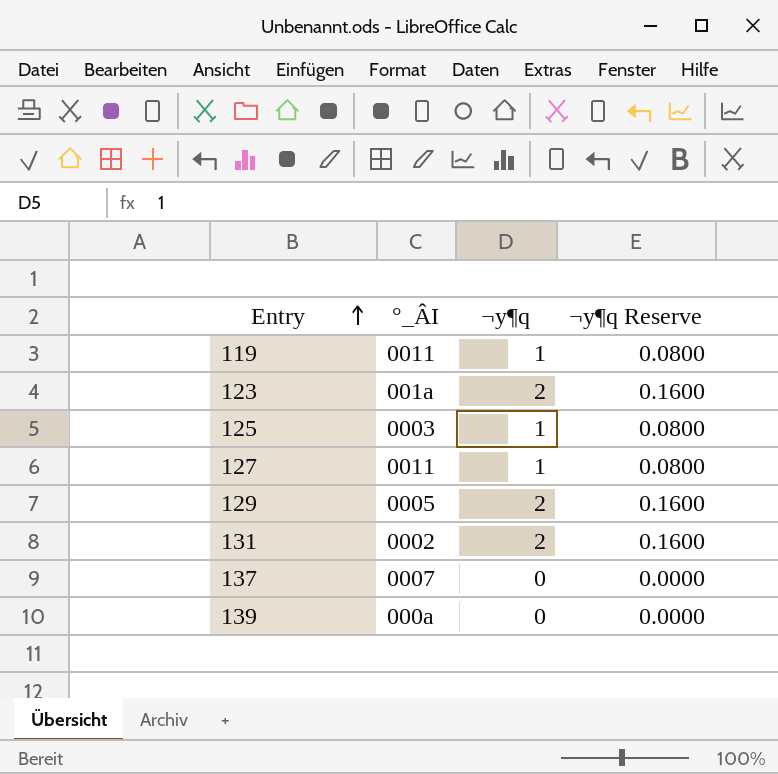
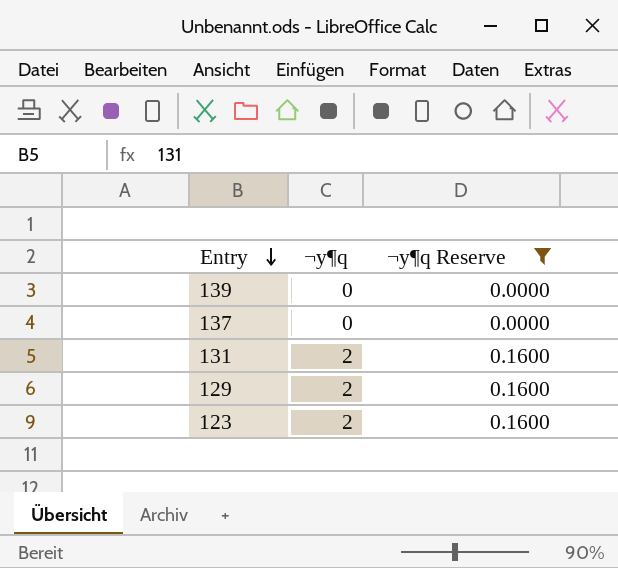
filter: none -> ¬y¶q Reserve != 0.0800
row order: Entry ascending -> Entry descending
column °_ÂI | position: 2 -> none

